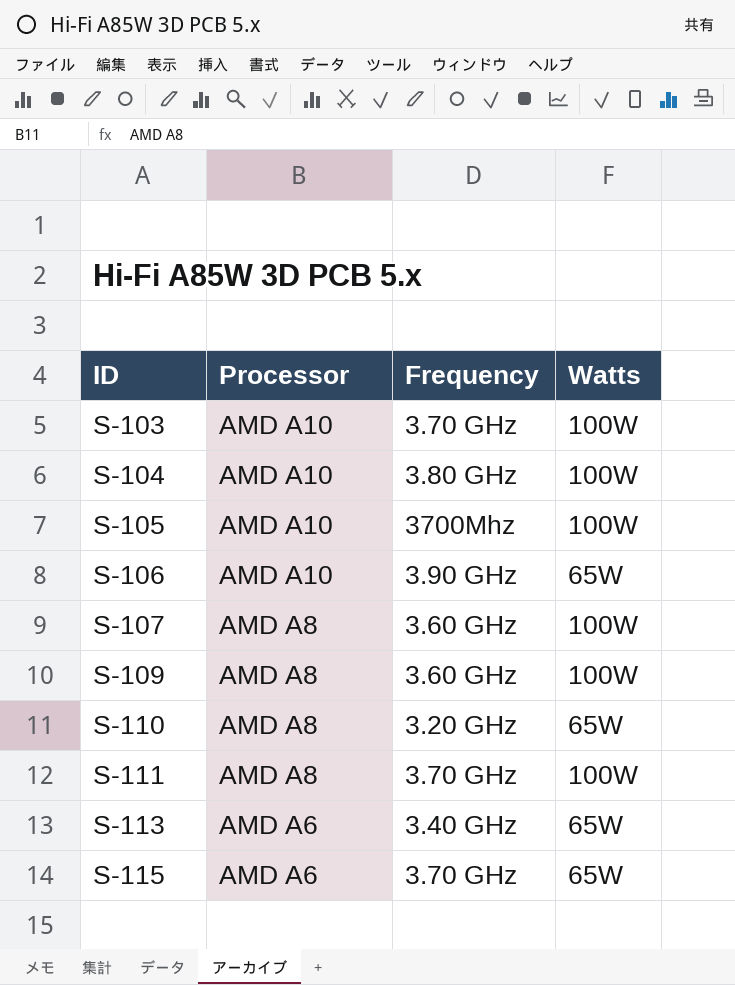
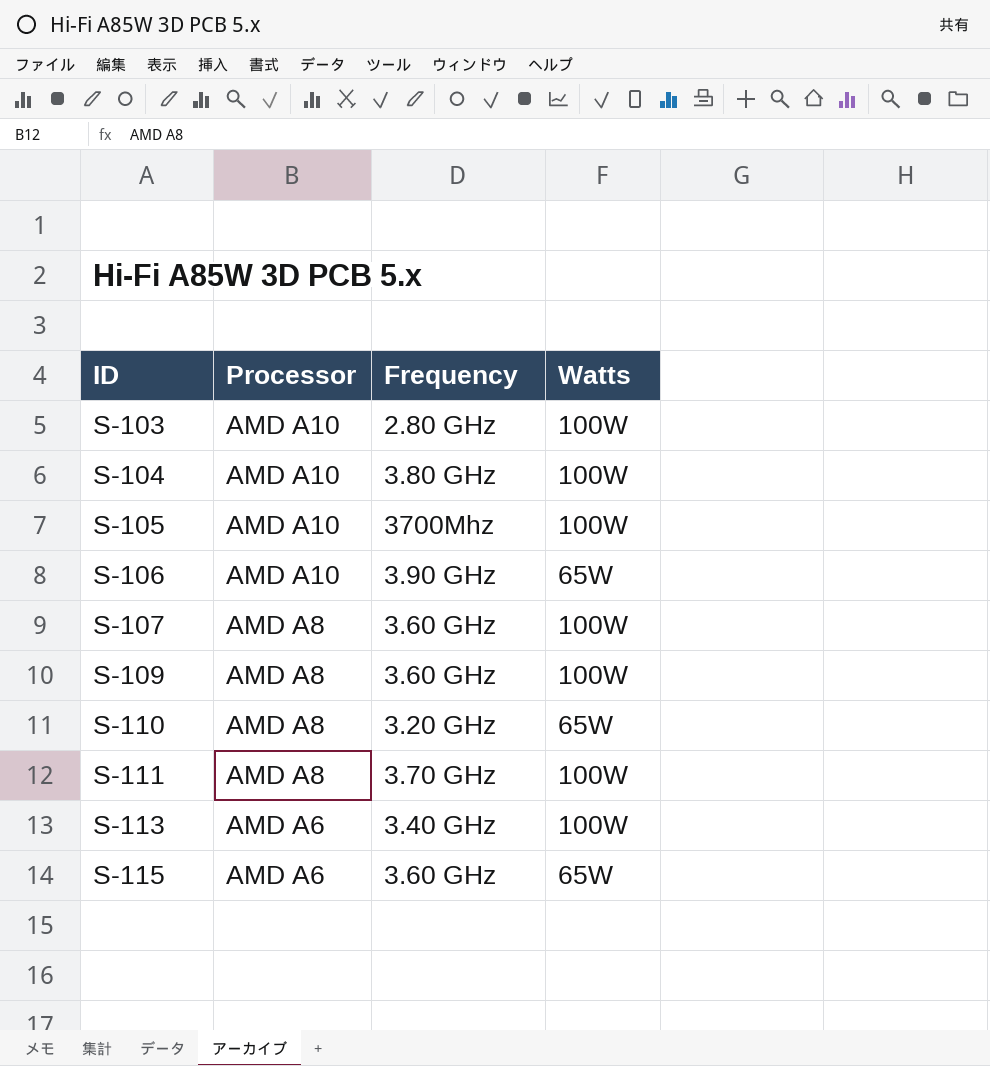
S-103 | Frequency: 3.70 GHz -> 2.80 GHz
S-113 | Watts: 65W -> 100W
S-115 | Frequency: 3.70 GHz -> 3.60 GHz

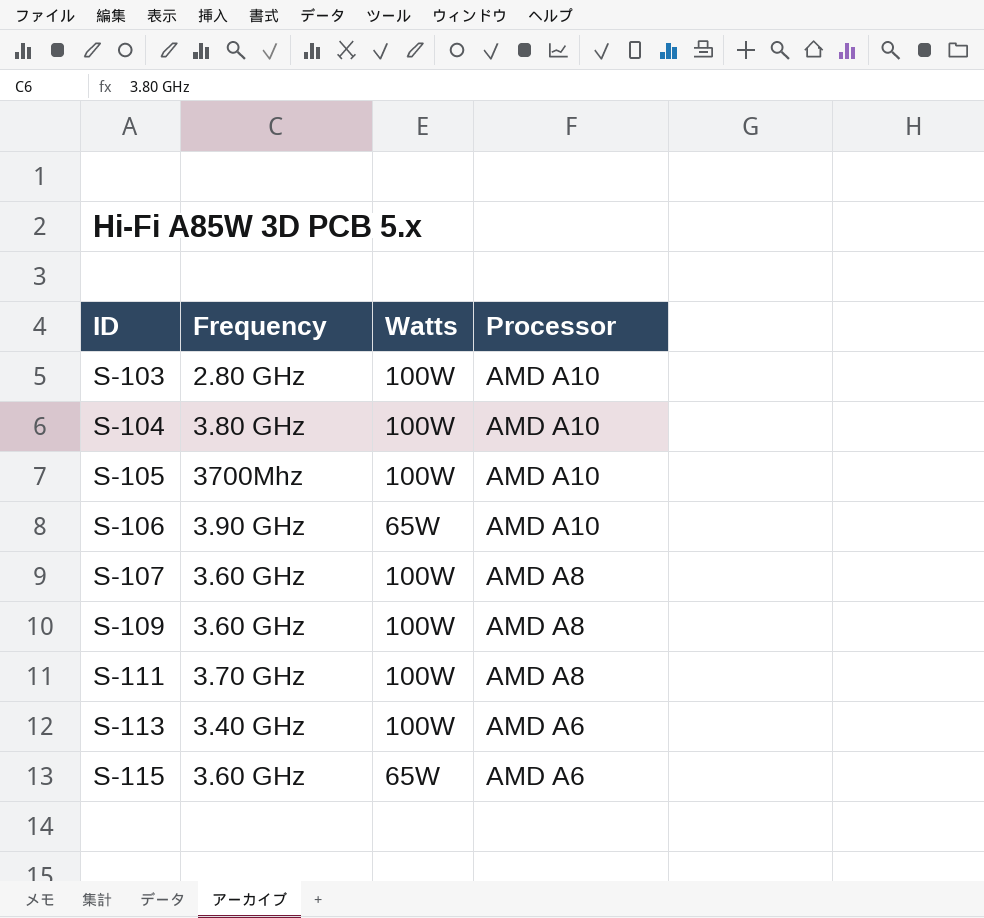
column Processor | position: 2 -> 4
row S-110: AMD A8 | 3.20 GHz | 65W -> none

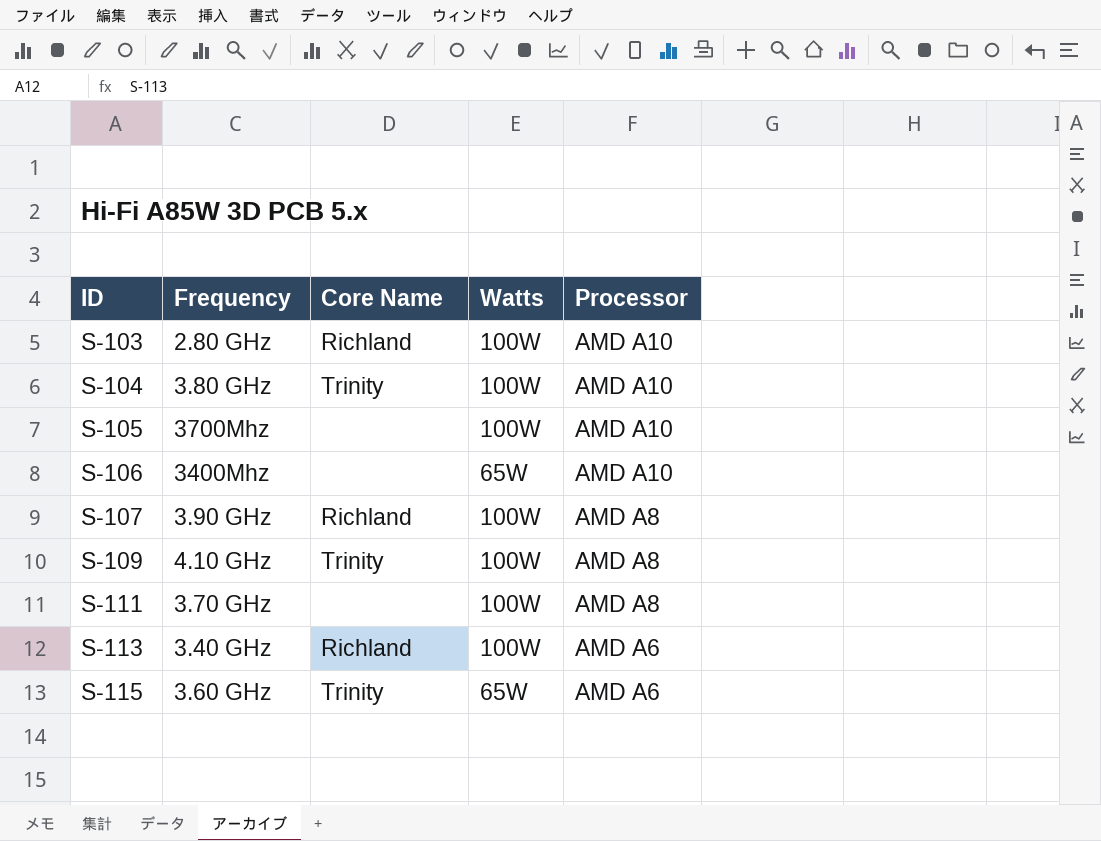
column Core Name | position: none -> 3
S-106 | Frequency: 3.90 GHz -> 3400Mhz
S-107 | Frequency: 3.60 GHz -> 3.90 GHz
S-109 | Frequency: 3.60 GHz -> 4.10 GHz

